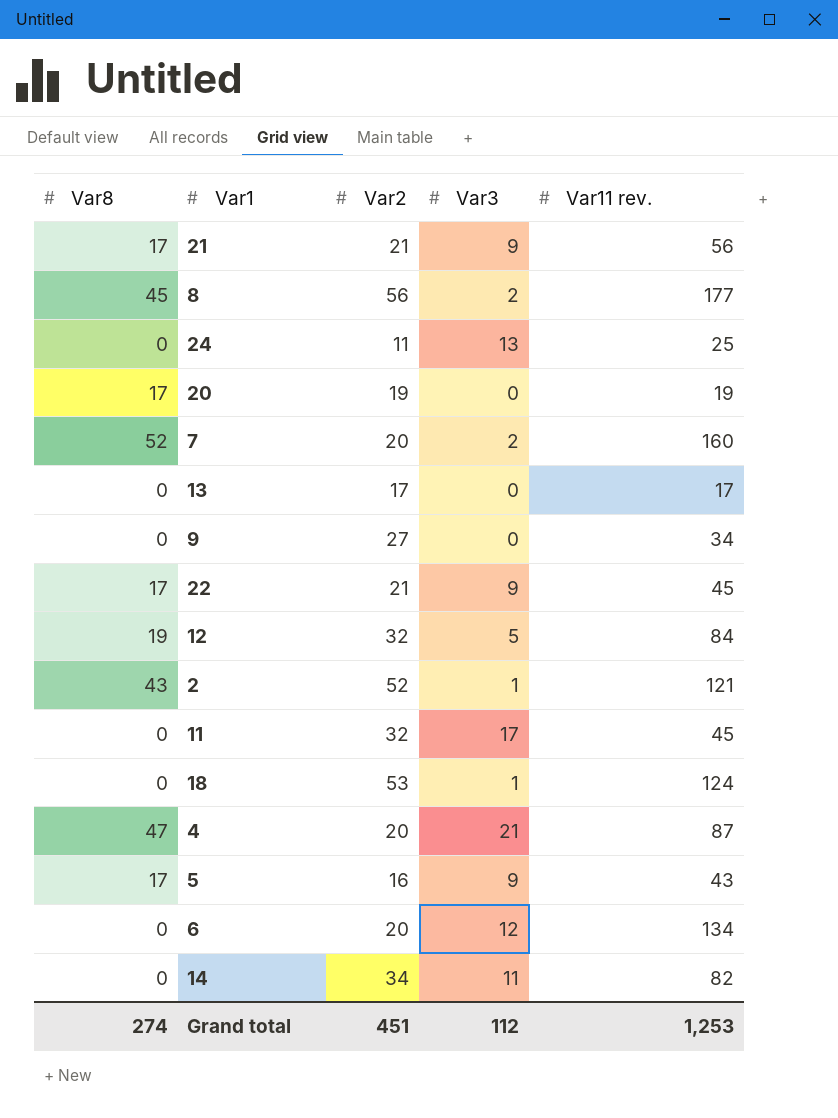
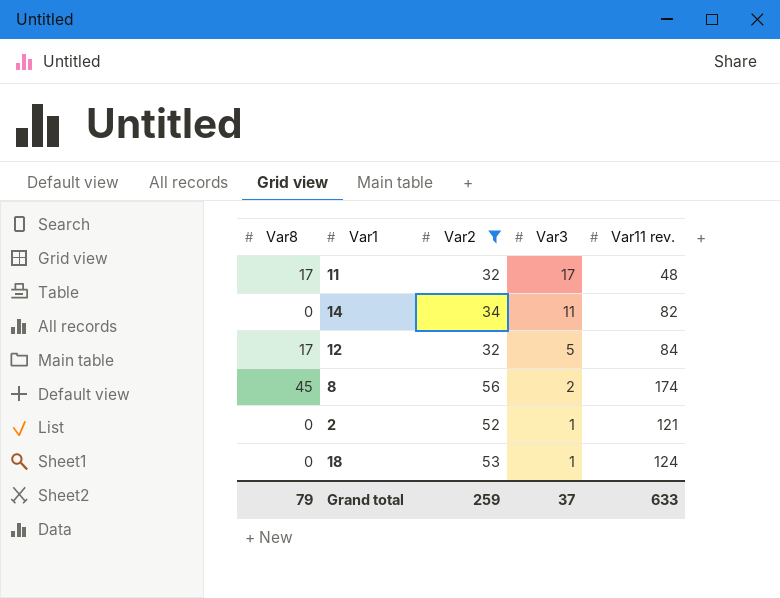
filter: none -> Var2 >= 32
row order: none -> Var3 descending
11 | Var8: 0 -> 17
11 | Var11 rev.: 45 -> 48
12 | Var8: 19 -> 17
8 | Var11 rev.: 177 -> 174
2 | Var8: 43 -> 0
Grand total | Var8: 274 -> 79
Grand total | Var2: 451 -> 259
Grand total | Var3: 112 -> 37
Grand total | Var11 rev.: 1,253 -> 633

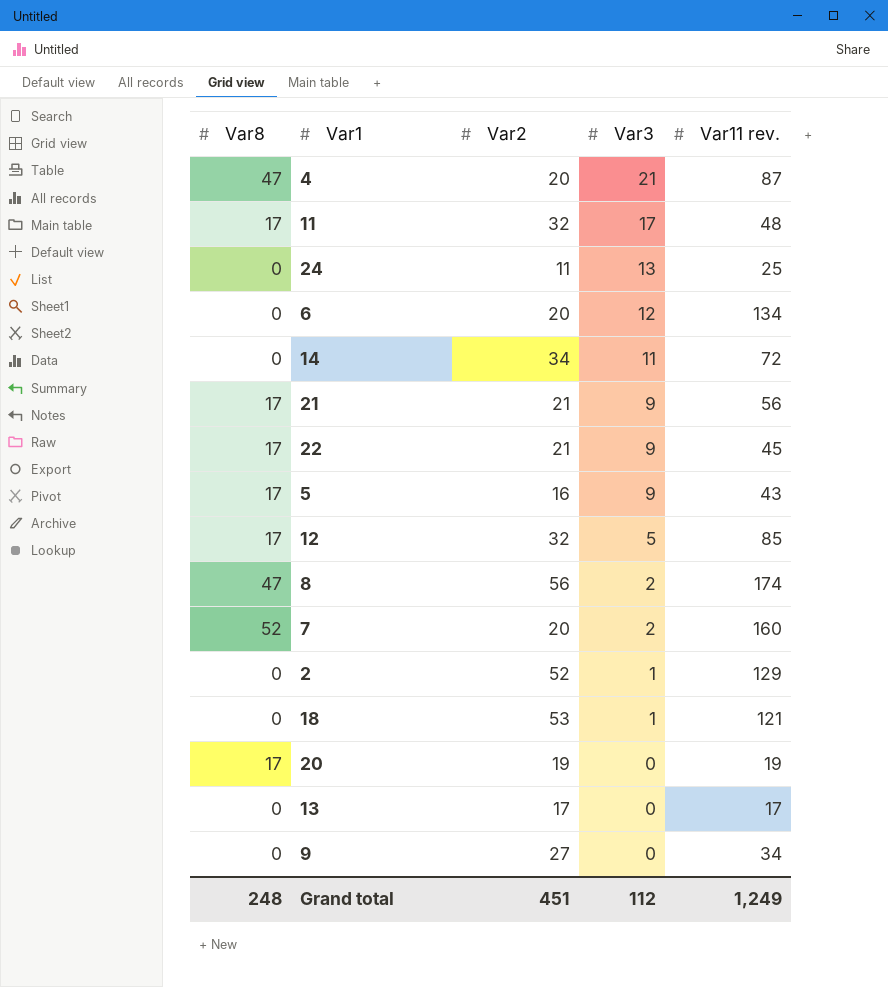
filter: Var2 >= 32 -> none
14 | Var11 rev.: 82 -> 72
12 | Var11 rev.: 84 -> 85
8 | Var8: 45 -> 47
2 | Var11 rev.: 121 -> 129
18 | Var11 rev.: 124 -> 121
Grand total | Var8: 79 -> 248
Grand total | Var2: 259 -> 451
Grand total | Var3: 37 -> 112
Grand total | Var11 rev.: 633 -> 1,249

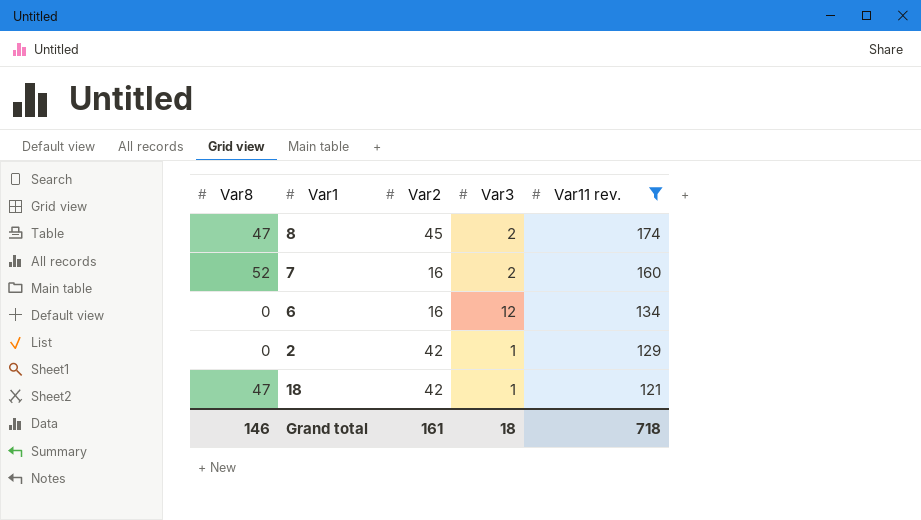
filter: none -> Var11 rev. >= 121
row order: Var3 descending -> Var11 rev. descending
8 | Var2: 56 -> 45
7 | Var2: 20 -> 16
6 | Var2: 20 -> 16
2 | Var2: 52 -> 42
18 | Var8: 0 -> 47
18 | Var2: 53 -> 42
Grand total | Var8: 248 -> 146
Grand total | Var2: 451 -> 161
Grand total | Var3: 112 -> 18
Grand total | Var11 rev.: 1,249 -> 718

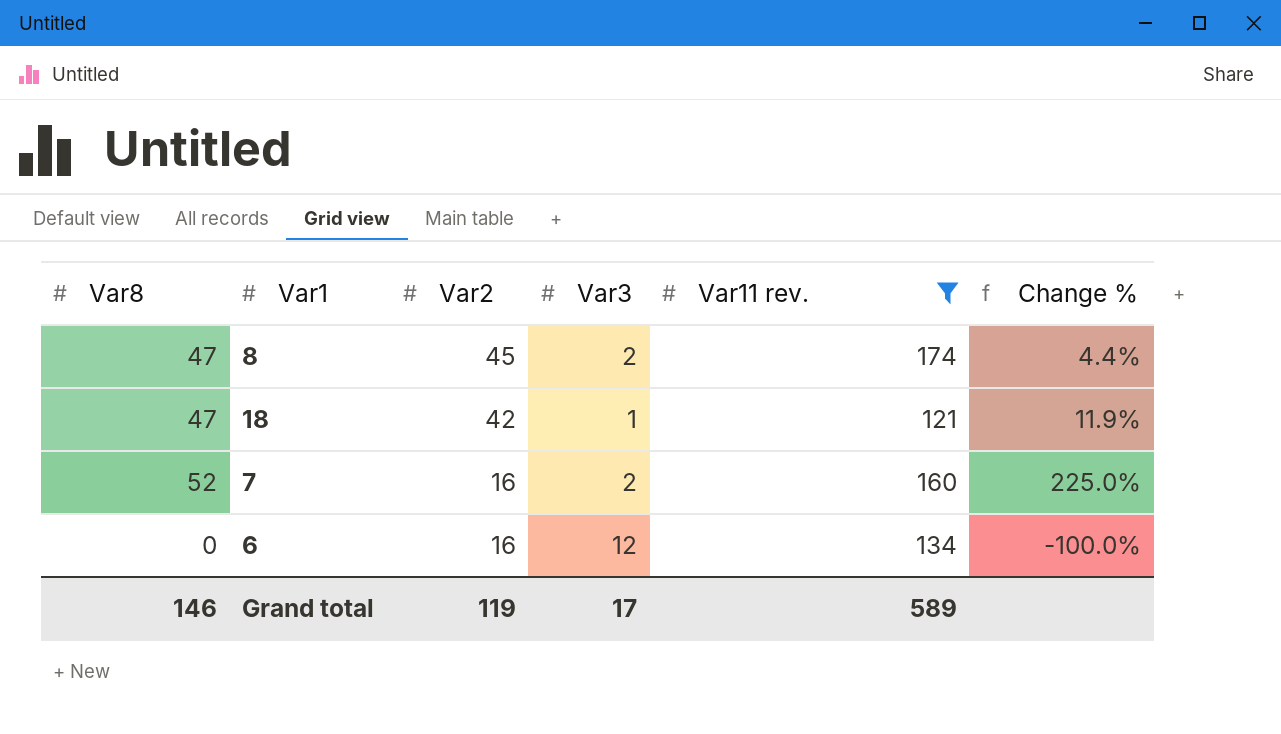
row order: Var11 rev. descending -> Var2 descending
column Change % | formula: none -> ([Var8] - [Var2]) / [Var2]
row 2: 0 | 42 | 1 | 129 -> none
Grand total | Var2: 161 -> 119
Grand total | Var3: 18 -> 17
Grand total | Var11 rev.: 718 -> 589

